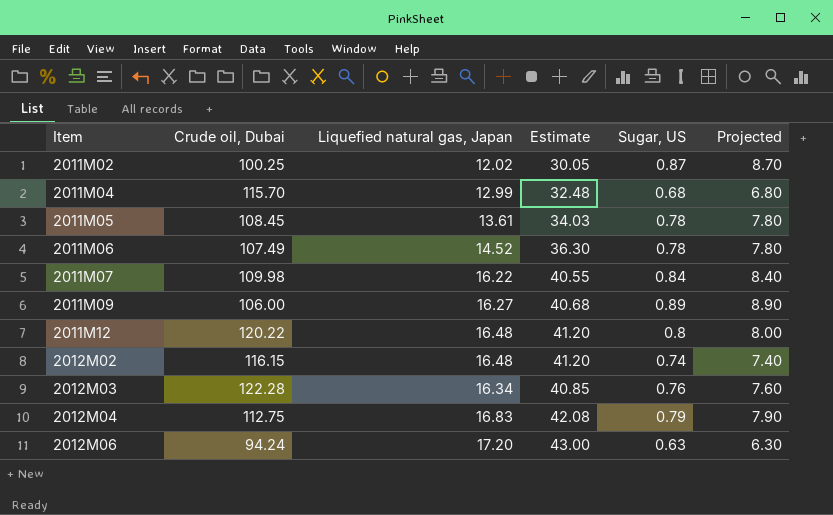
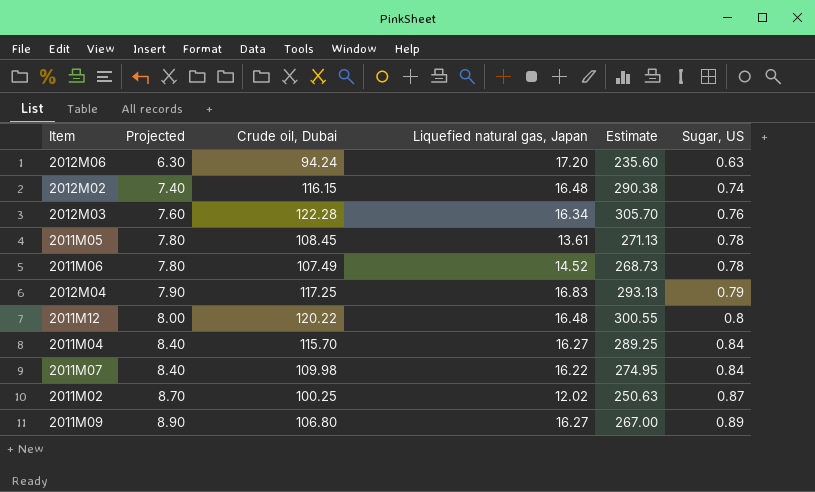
row order: Item ascending -> Projected ascending
column Projected | position: 6 -> 2
column Estimate | formula: [Liquefied natural gas, Japan] * 2.5 -> [Crude oil, Dubai] * 2.5
2012M04 | Crude oil, Dubai: 112.75 -> 117.25
2011M04 | Projected: 6.80 -> 8.40
2011M04 | Liquefied natural gas, Japan: 12.99 -> 16.27
2011M04 | Sugar, US: 0.68 -> 0.84
2011M09 | Crude oil, Dubai: 106.00 -> 106.80

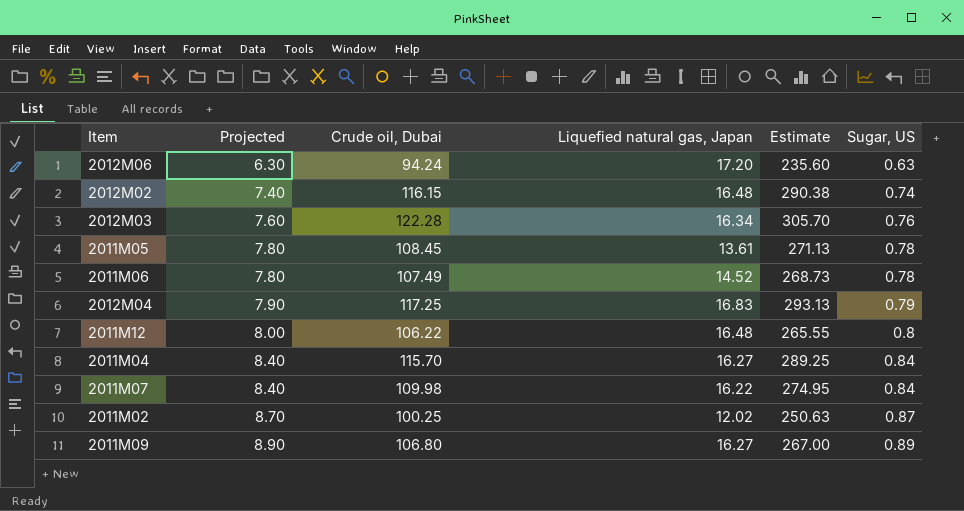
2011M12 | Crude oil, Dubai: 120.22 -> 106.22
2011M12 | Estimate: 300.55 -> 265.55

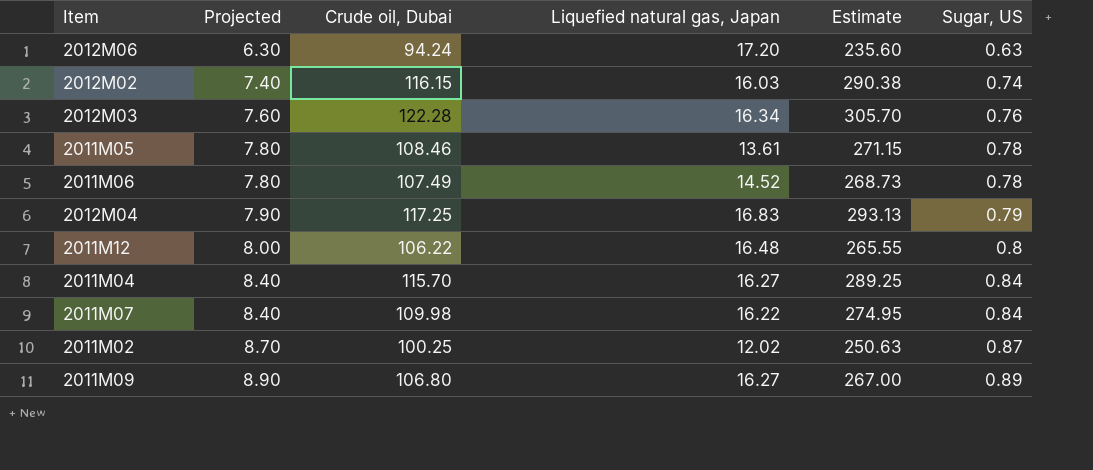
2012M02 | Liquefied natural gas, Japan: 16.48 -> 16.03
2011M05 | Crude oil, Dubai: 108.45 -> 108.46
2011M05 | Estimate: 271.13 -> 271.15

